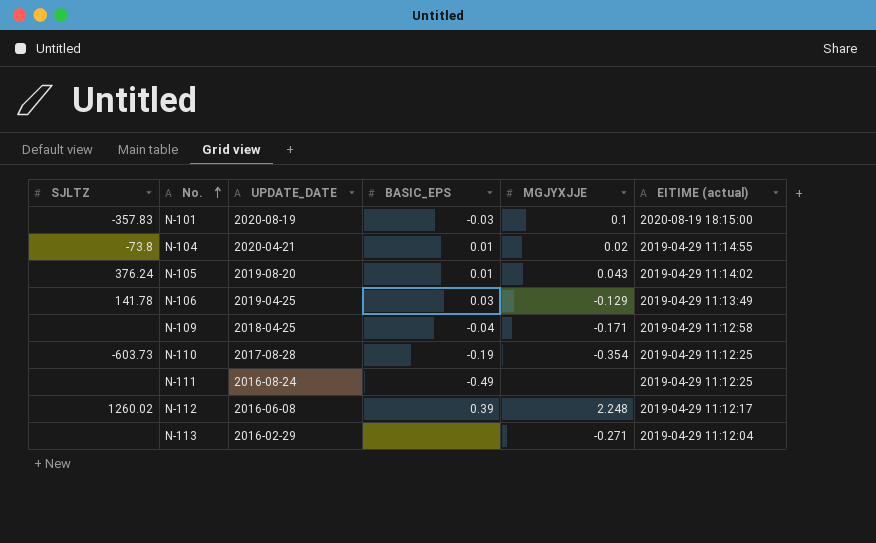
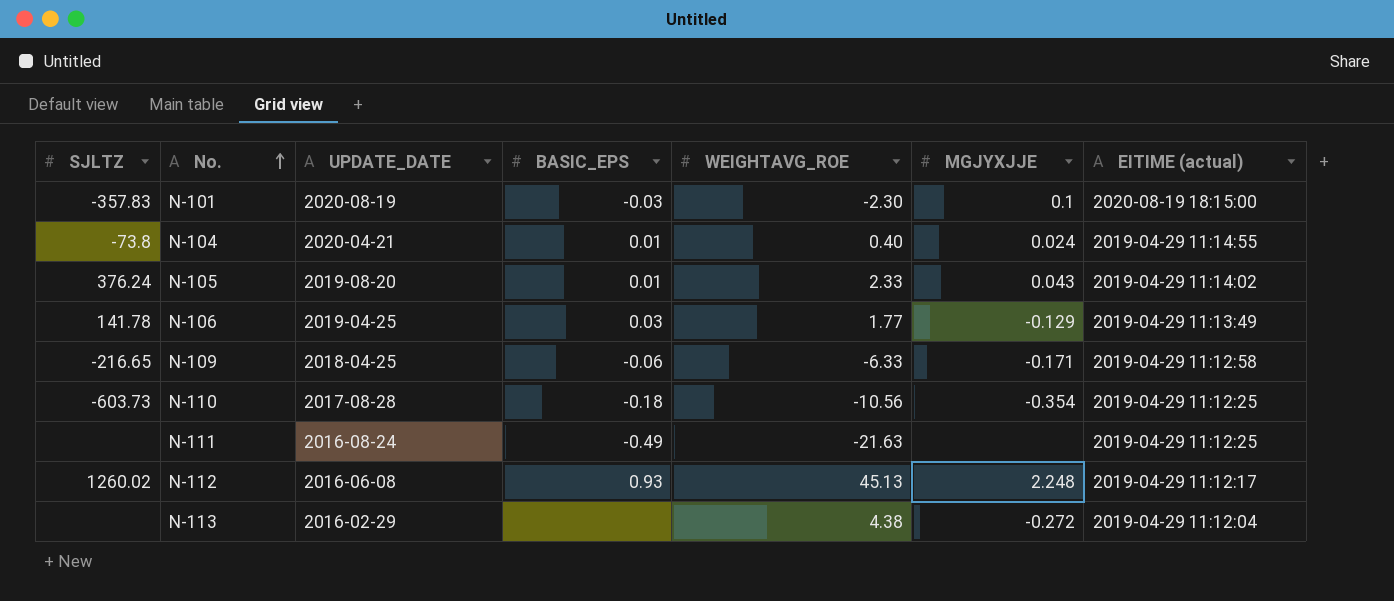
column WEIGHTAVG_ROE | position: none -> 5
N-104 | MGJYXJJE: 0.02 -> 0.024
N-109 | SJLTZ: none -> -216.65
N-109 | BASIC_EPS: -0.04 -> -0.06
N-110 | BASIC_EPS: -0.19 -> -0.18
N-112 | BASIC_EPS: 0.39 -> 0.93
N-113 | MGJYXJJE: -0.271 -> -0.272

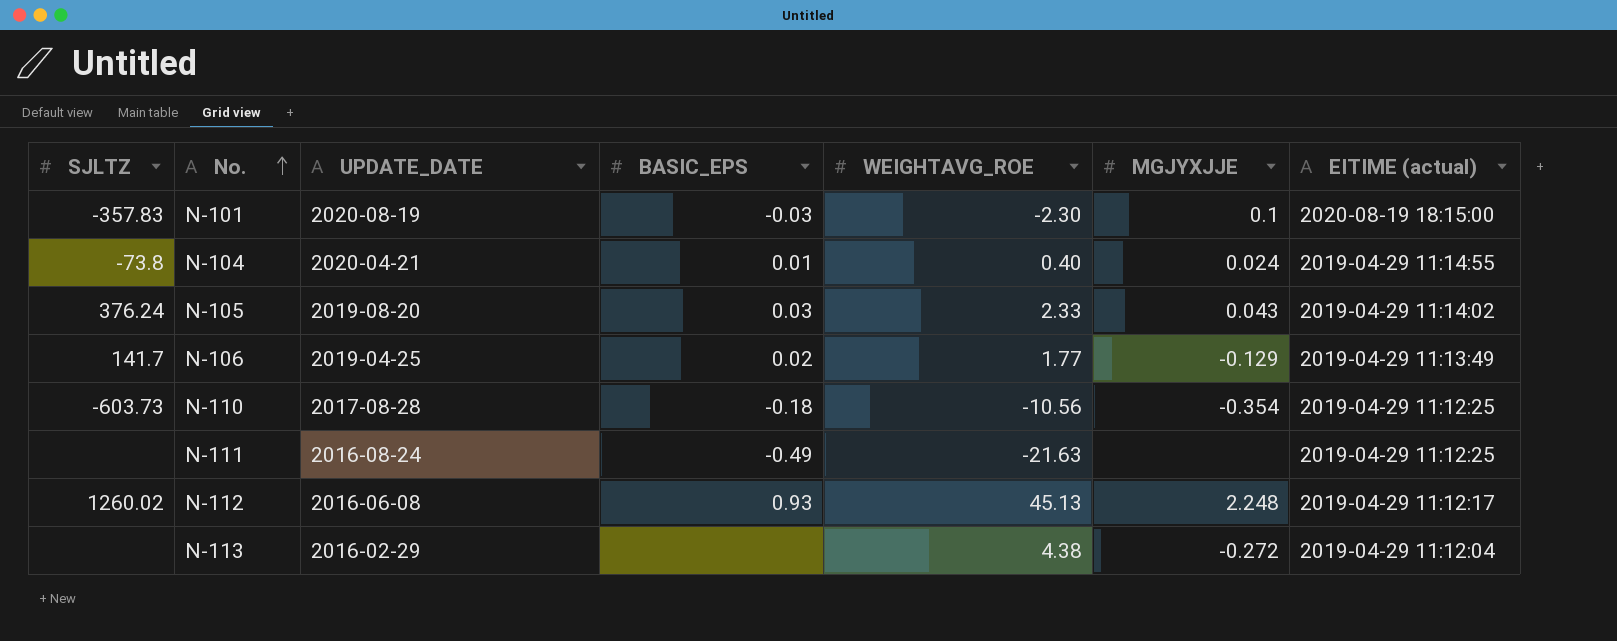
row N-109: -216.65 | 2018-04-25 | -0.06 | -6.33 | -0.171 | 2019-04-29 11:12:58 -> none
N-105 | BASIC_EPS: 0.01 -> 0.03
N-106 | SJLTZ: 141.78 -> 141.7
N-106 | BASIC_EPS: 0.03 -> 0.02

